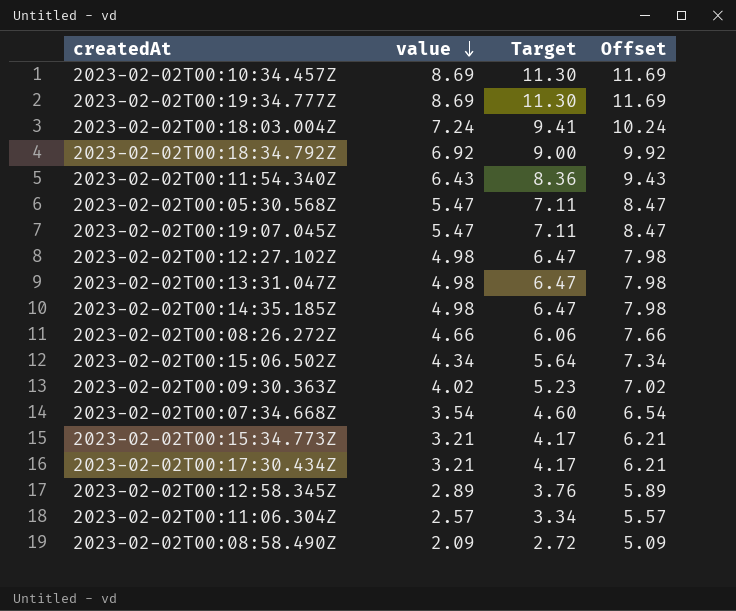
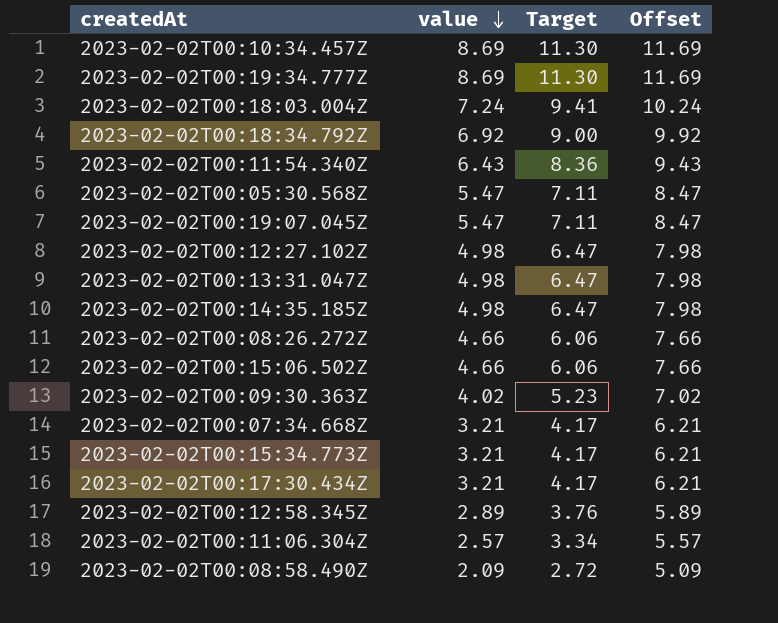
2023-02-02T00:15:06.502Z | value: 4.34 -> 4.66
2023-02-02T00:15:06.502Z | Target: 5.64 -> 6.06
2023-02-02T00:15:06.502Z | Offset: 7.34 -> 7.66
2023-02-02T00:07:34.668Z | value: 3.54 -> 3.21
2023-02-02T00:07:34.668Z | Target: 4.60 -> 4.17
2023-02-02T00:07:34.668Z | Offset: 6.54 -> 6.21

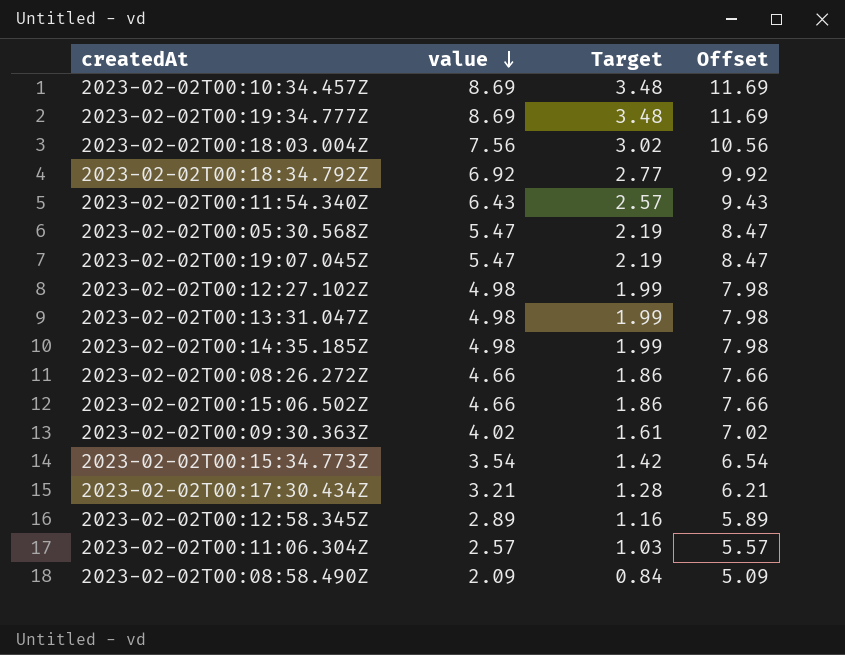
column Target | formula: [value] * 1.3 -> [value] * 0.4
row 2023-02-02T00:07:34.668Z: 3.21 | 4.17 | 6.21 -> none
2023-02-02T00:18:03.004Z | value: 7.24 -> 7.56
2023-02-02T00:18:03.004Z | Offset: 10.24 -> 10.56
2023-02-02T00:15:34.773Z | value: 3.21 -> 3.54
2023-02-02T00:15:34.773Z | Offset: 6.21 -> 6.54

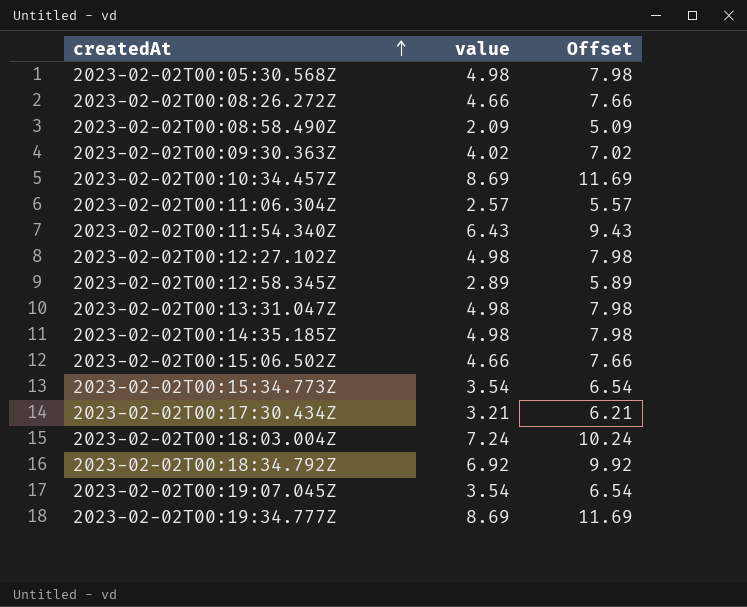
row order: value descending -> createdAt ascending
column Target | formula: [value] * 0.4 -> none
2023-02-02T00:05:30.568Z | value: 5.47 -> 4.98
2023-02-02T00:05:30.568Z | Offset: 8.47 -> 7.98
2023-02-02T00:18:03.004Z | value: 7.56 -> 7.24
2023-02-02T00:18:03.004Z | Offset: 10.56 -> 10.24
2023-02-02T00:19:07.045Z | value: 5.47 -> 3.54
2023-02-02T00:19:07.045Z | Offset: 8.47 -> 6.54

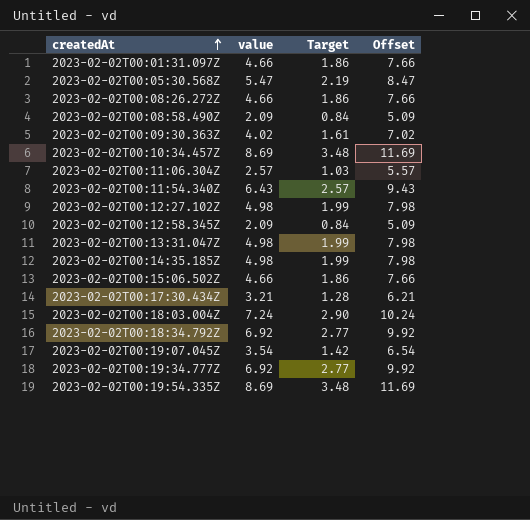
column Target | formula: none -> [value] * 0.4
row 2023-02-02T00:15:34.773Z: 3.54 | 6.54 -> none
row 2023-02-02T00:01:31.097Z: none -> 4.66 | 1.86 | 7.66
2023-02-02T00:05:30.568Z | value: 4.98 -> 5.47
2023-02-02T00:05:30.568Z | Offset: 7.98 -> 8.47
2023-02-02T00:12:58.345Z | value: 2.89 -> 2.09
2023-02-02T00:12:58.345Z | Offset: 5.89 -> 5.09
2023-02-02T00:19:34.777Z | value: 8.69 -> 6.92
2023-02-02T00:19:34.777Z | Offset: 11.69 -> 9.92
row 2023-02-02T00:19:54.335Z: none -> 8.69 | 3.48 | 11.69

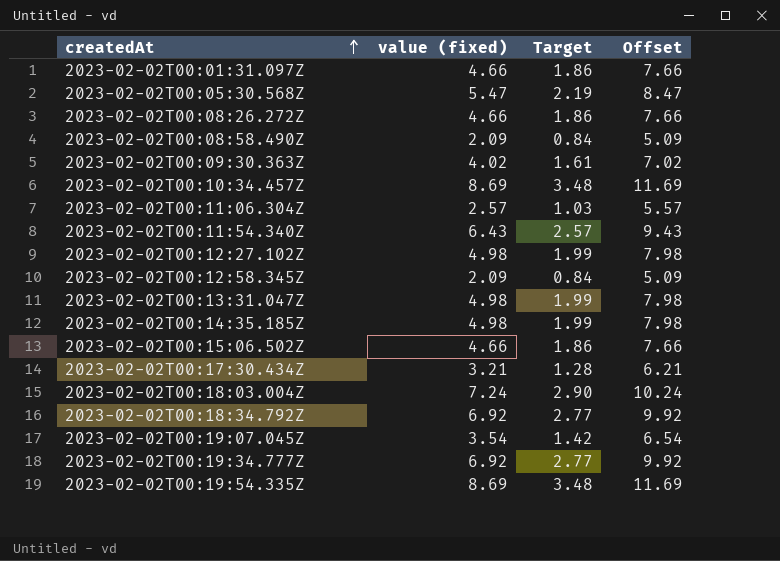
column name: value -> value (fixed)

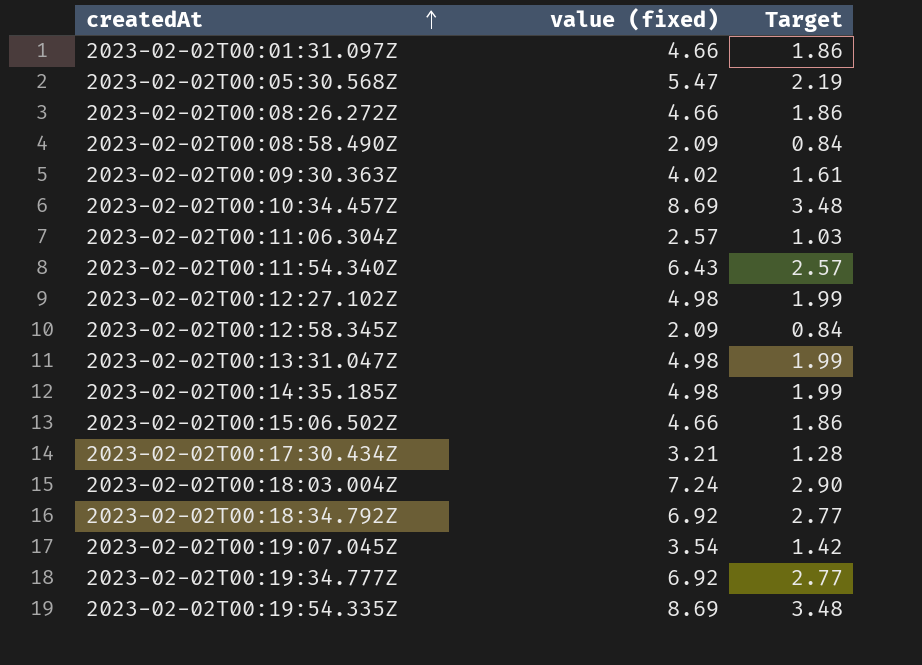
column Offset | formula: [value (fixed)] + 3 -> none

